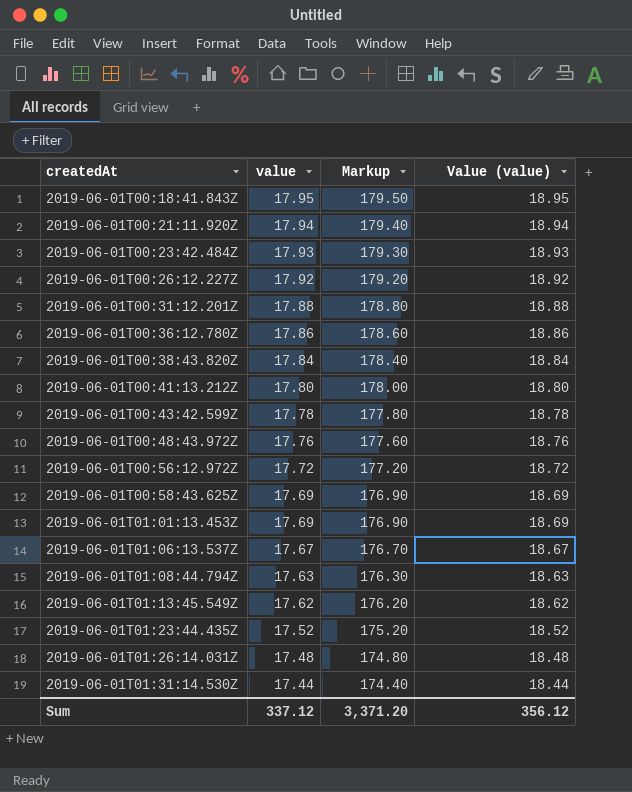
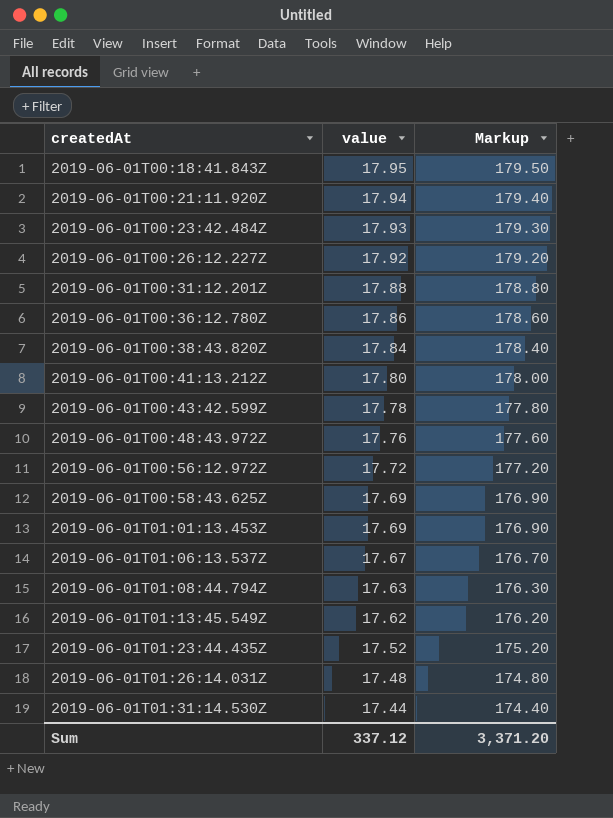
column Value (value) | formula: [value] + 1 -> none

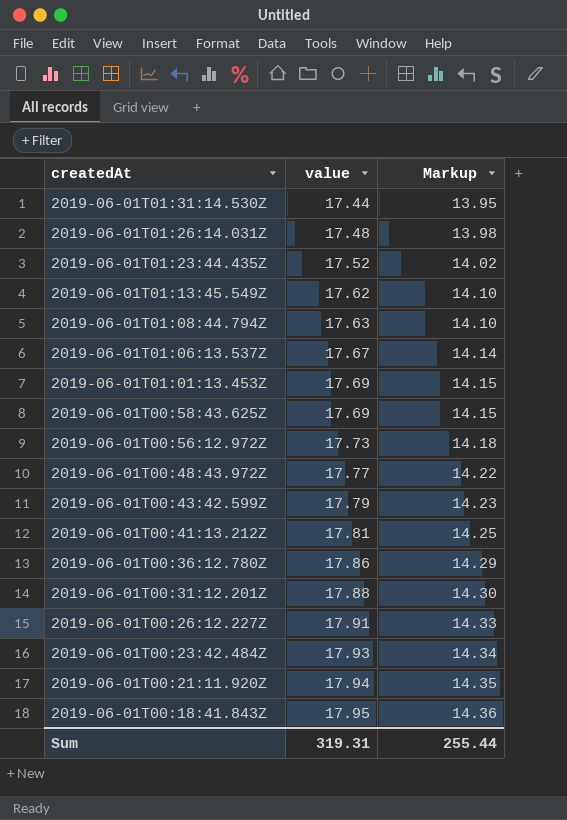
row order: createdAt ascending -> createdAt descending
column Markup | formula: [value] * 10 -> [value] * 0.8
row 2019-06-01T00:38:43.820Z: 17.84 | 178.40 -> none
2019-06-01T00:56:12.972Z | value: 17.72 -> 17.73
2019-06-01T00:48:43.972Z | value: 17.76 -> 17.77
2019-06-01T00:43:42.599Z | value: 17.78 -> 17.79
2019-06-01T00:41:13.212Z | value: 17.80 -> 17.81
2019-06-01T00:26:12.227Z | value: 17.92 -> 17.91
Sum | value: 337.12 -> 319.31
Sum | Markup: 3,371.20 -> 255.44

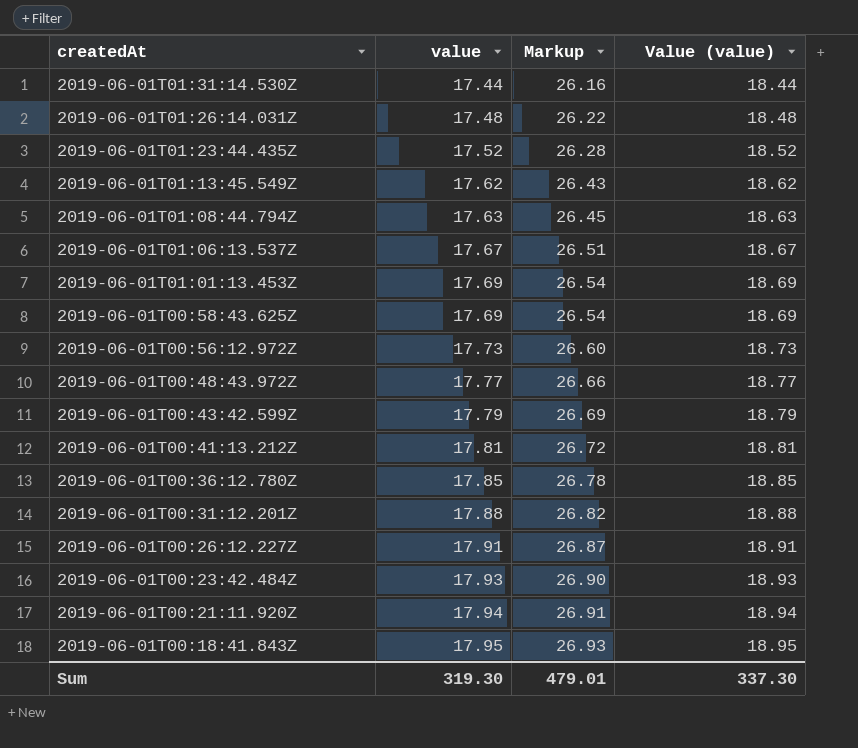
column Markup | formula: [value] * 0.8 -> [value] * 1.5
column Value (value) | formula: none -> [value] + 1
2019-06-01T00:36:12.780Z | value: 17.86 -> 17.85
Sum | value: 319.31 -> 319.30
Sum | Markup: 255.44 -> 479.01

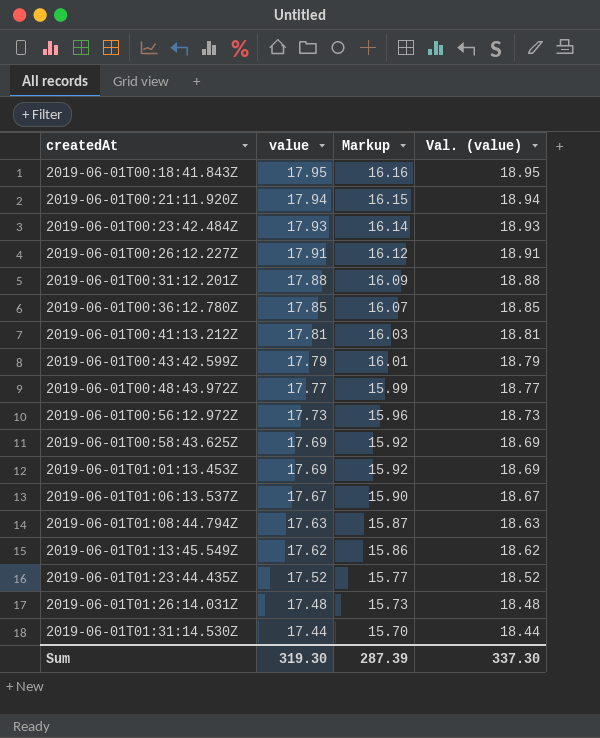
row order: createdAt descending -> createdAt ascending
column Markup | formula: [value] * 1.5 -> [value] * 0.9
column name: Value (value) -> Val. (value)
Sum | Markup: 479.01 -> 287.39

